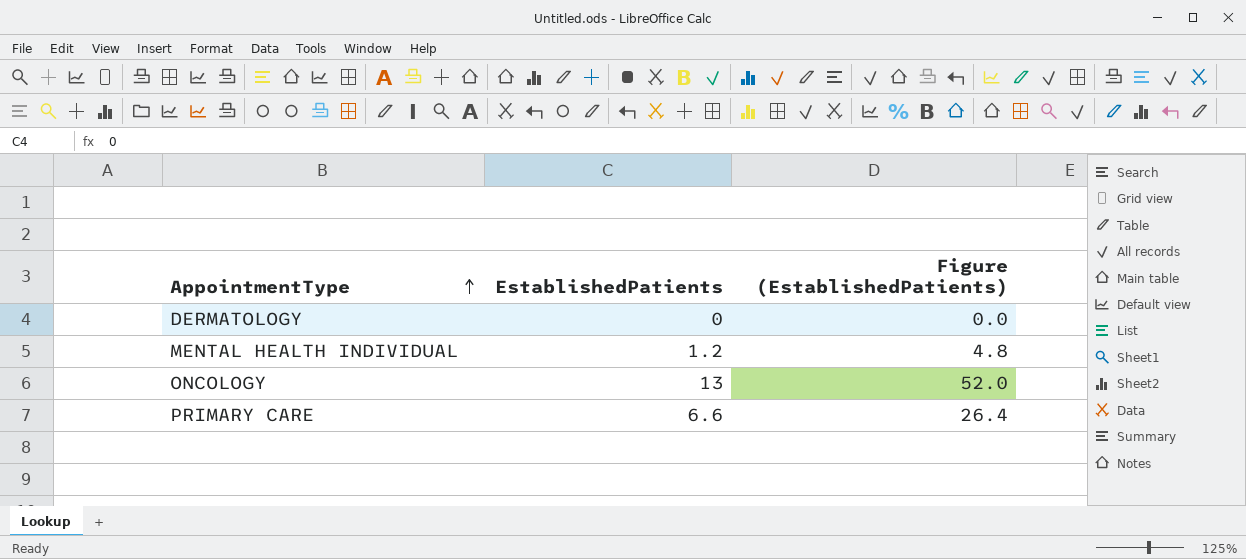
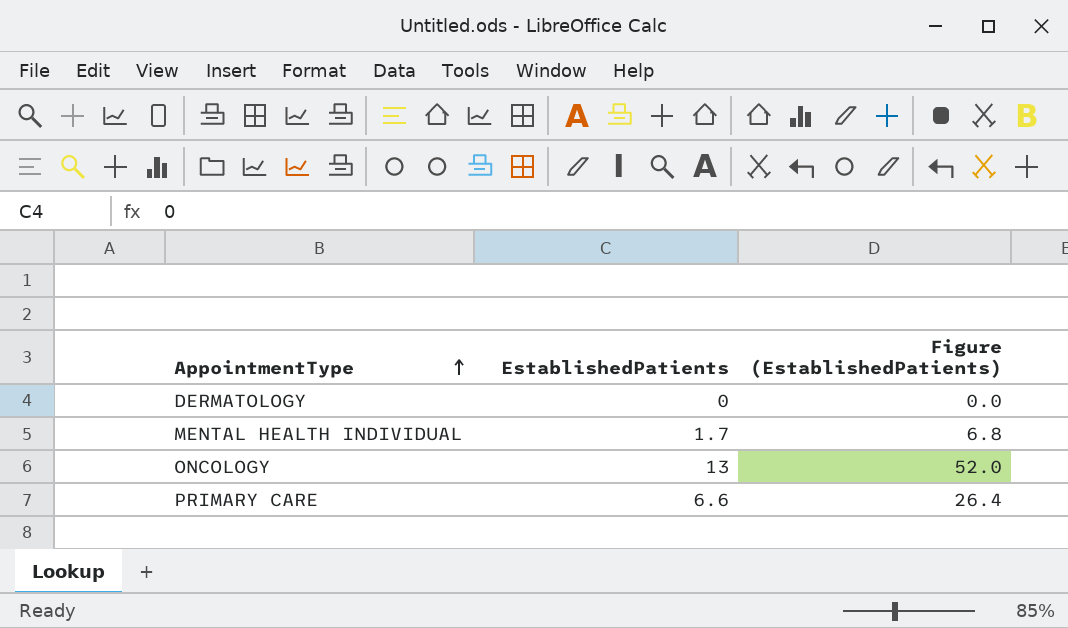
MENTAL HEALTH INDIVIDUAL | EstablishedPatients: 1.2 -> 1.7
MENTAL HEALTH INDIVIDUAL | Figure (EstablishedPatients): 4.8 -> 6.8

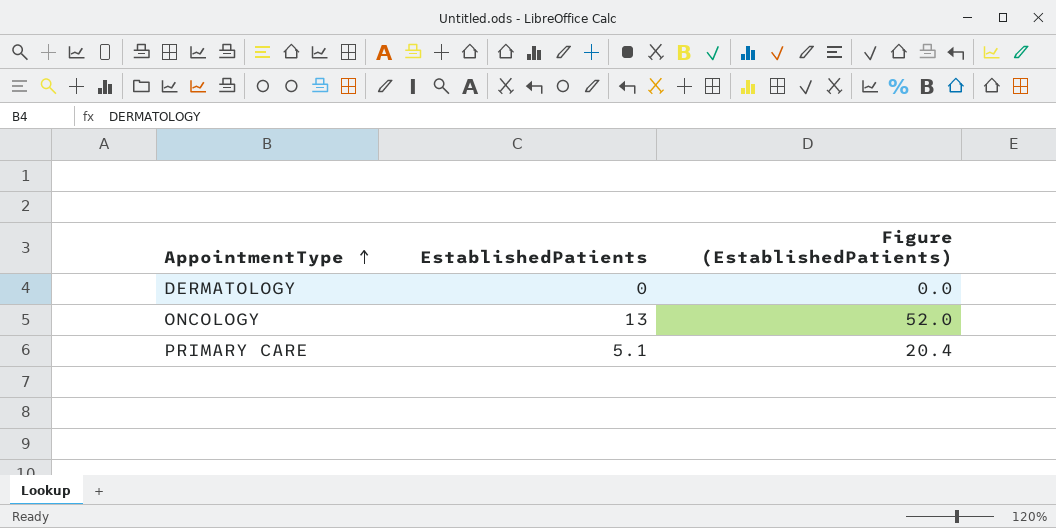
row MENTAL HEALTH INDIVIDUAL: 1.7 | 6.8 -> none
PRIMARY CARE | EstablishedPatients: 6.6 -> 5.1
PRIMARY CARE | Figure (EstablishedPatients): 26.4 -> 20.4

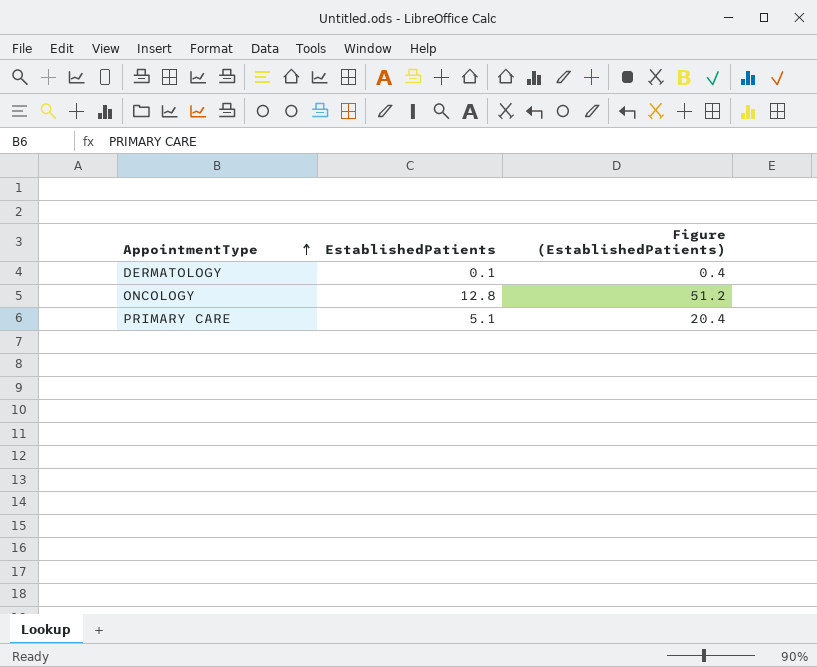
DERMATOLOGY | EstablishedPatients: 0 -> 0.1
DERMATOLOGY | Figure (EstablishedPatients): 0.0 -> 0.4
ONCOLOGY | EstablishedPatients: 13 -> 12.8
ONCOLOGY | Figure (EstablishedPatients): 52.0 -> 51.2

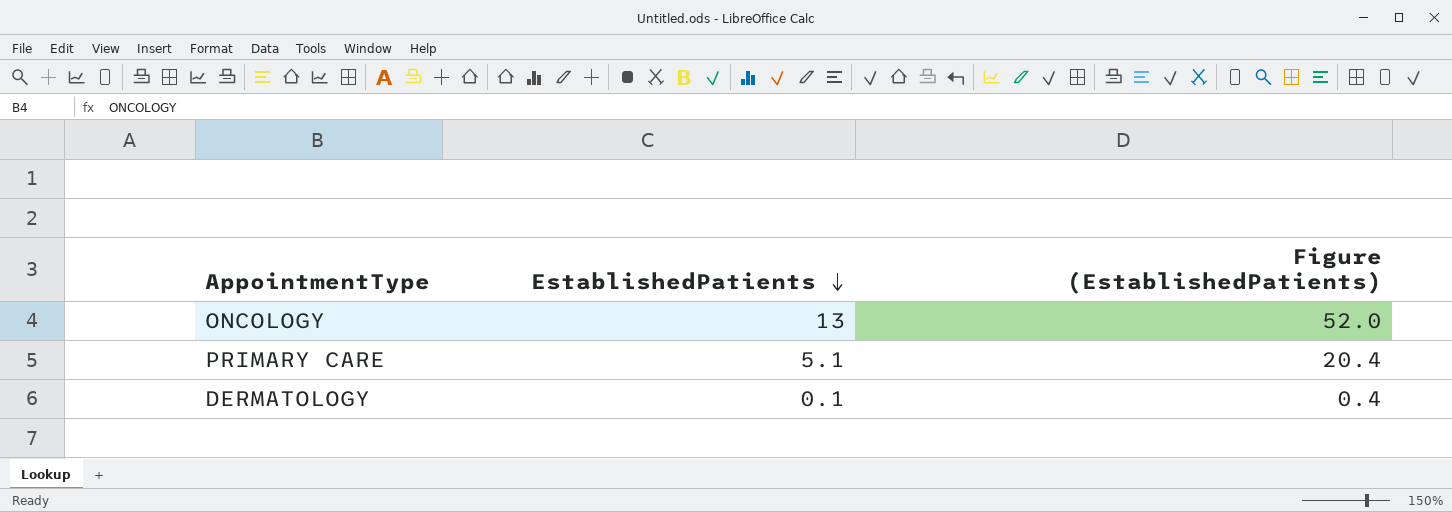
row order: AppointmentType ascending -> EstablishedPatients descending
ONCOLOGY | EstablishedPatients: 12.8 -> 13
ONCOLOGY | Figure (EstablishedPatients): 51.2 -> 52.0

